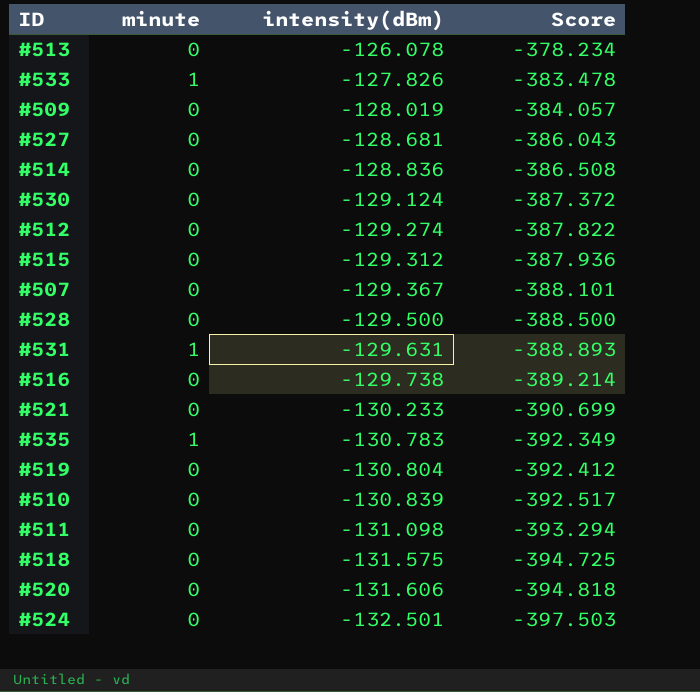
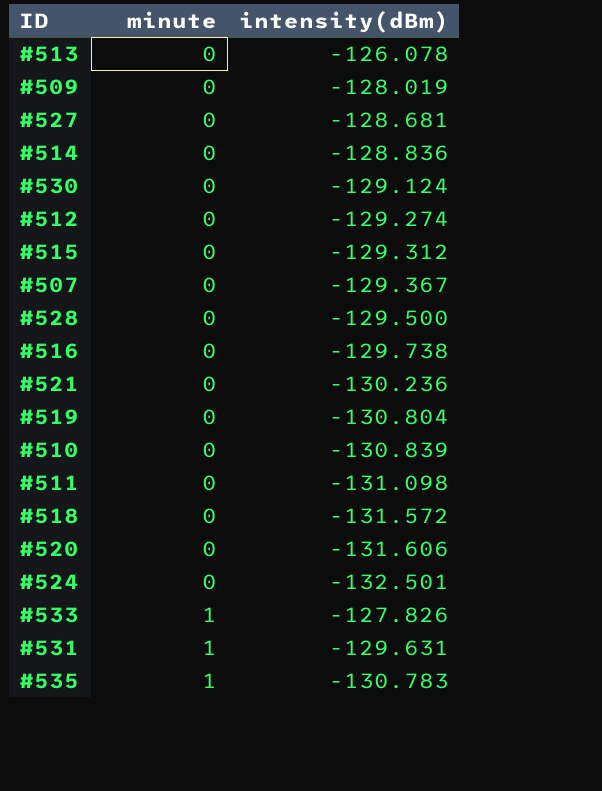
row order: intensity(dBm) descending -> minute ascending
column Score | formula: [intensity(dBm)] * 3 -> none
#521 | intensity(dBm): -130.233 -> -130.236
#518 | intensity(dBm): -131.575 -> -131.572

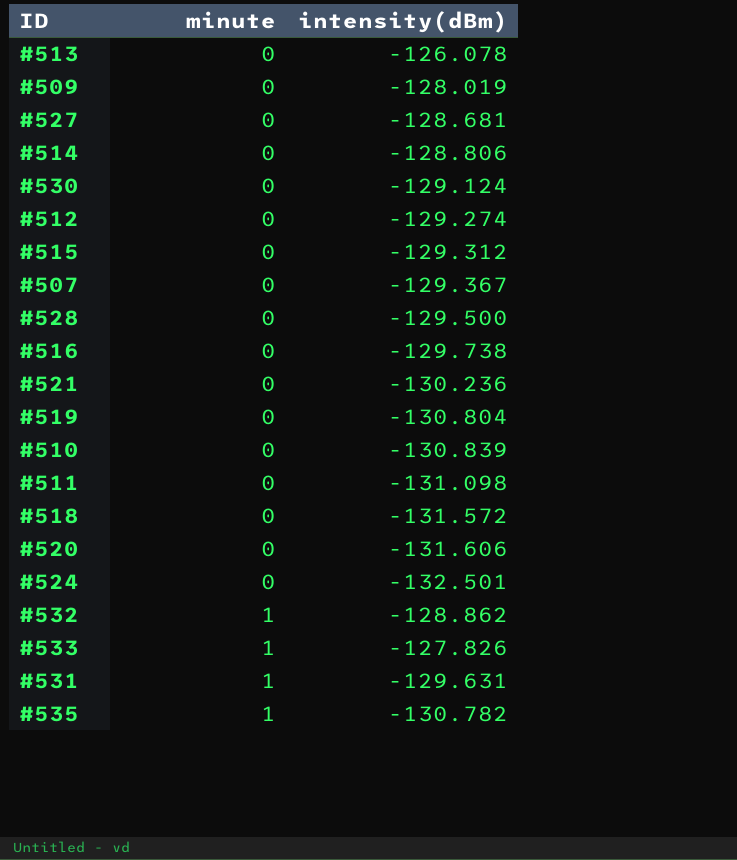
#514 | intensity(dBm): -128.836 -> -128.806
row #532: none -> 1 | -128.862
#535 | intensity(dBm): -130.783 -> -130.782

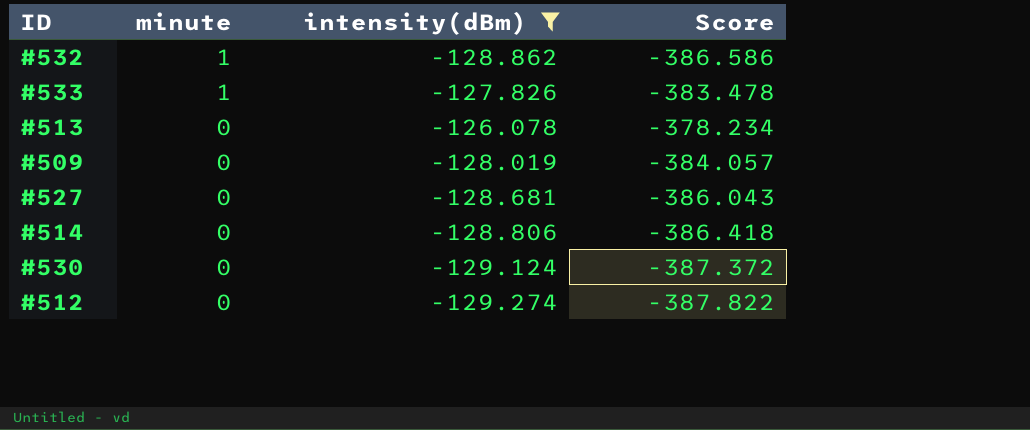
filter: none -> intensity(dBm) >= -129.274
row order: minute ascending -> minute descending
column Score | formula: none -> [intensity(dBm)] * 3

